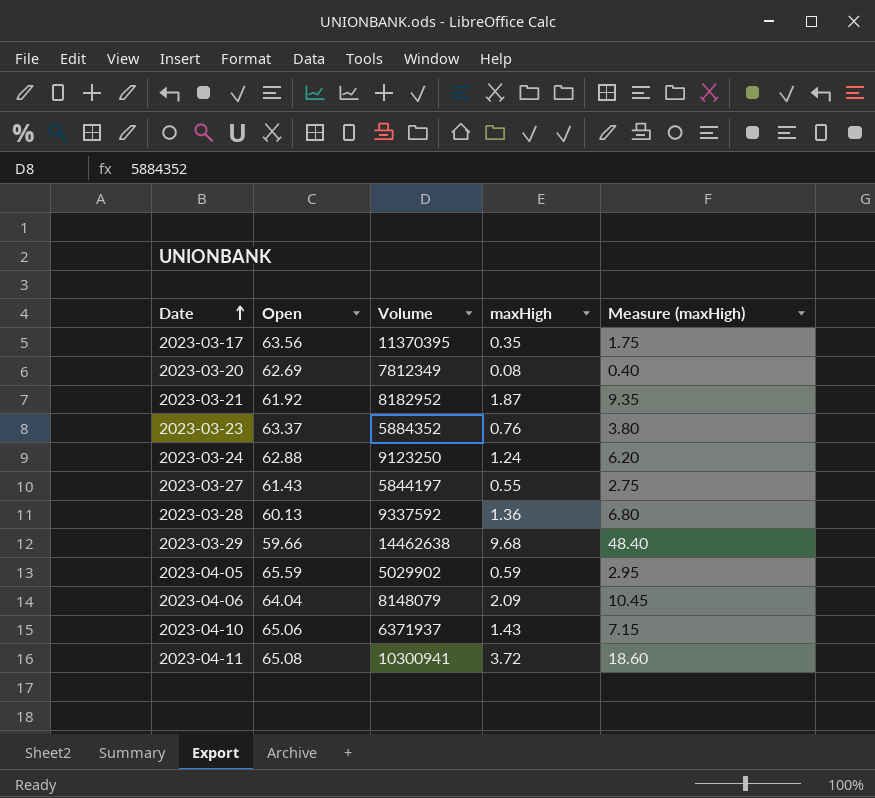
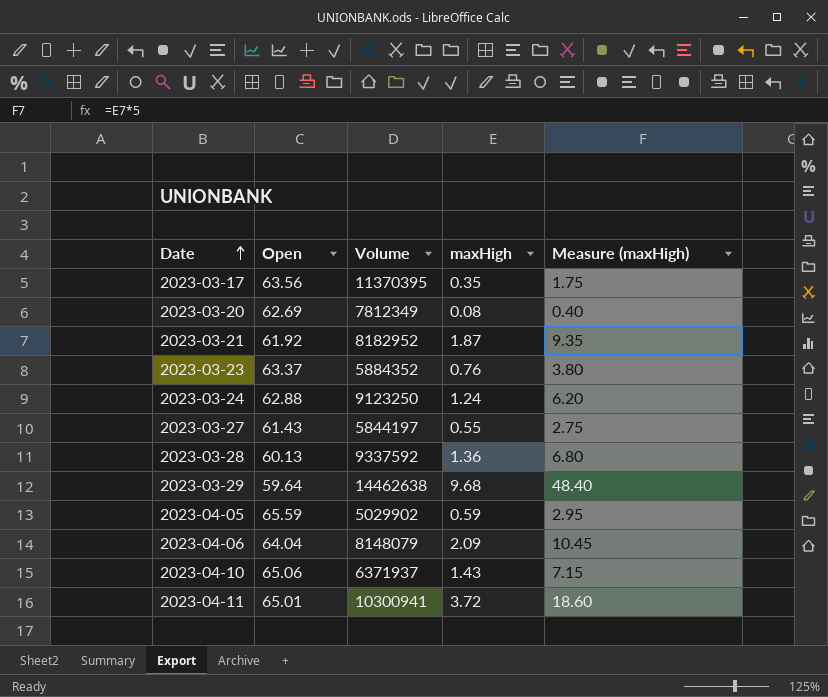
2023-03-29 | Open: 59.66 -> 59.64
2023-04-11 | Open: 65.08 -> 65.01

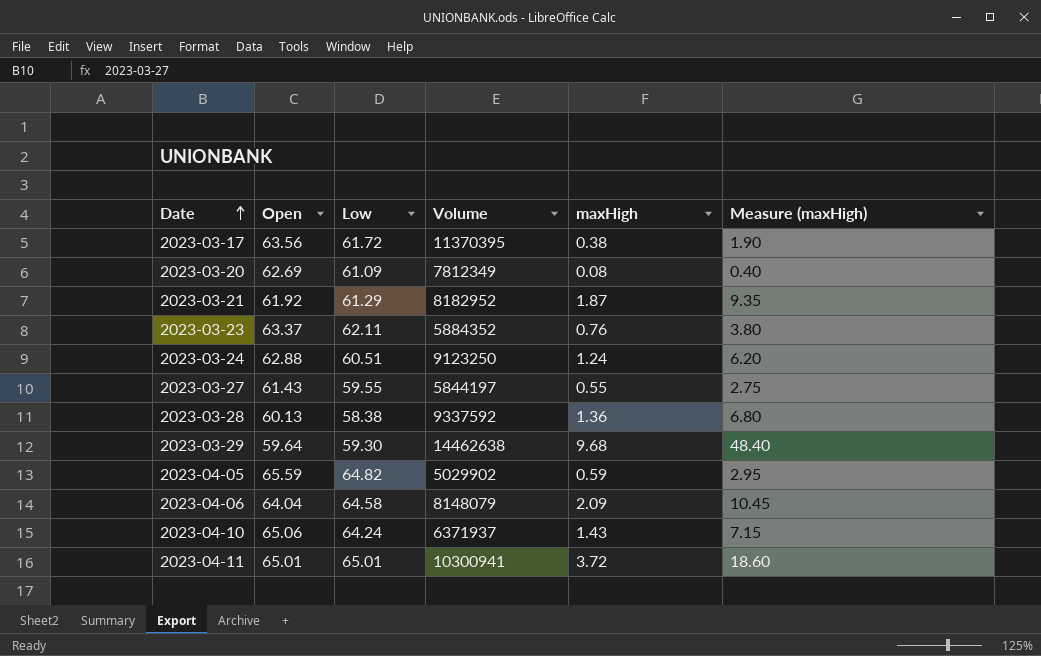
column Low | position: none -> 3
2023-03-17 | maxHigh: 0.35 -> 0.38
2023-03-17 | Measure (maxHigh): 1.75 -> 1.90

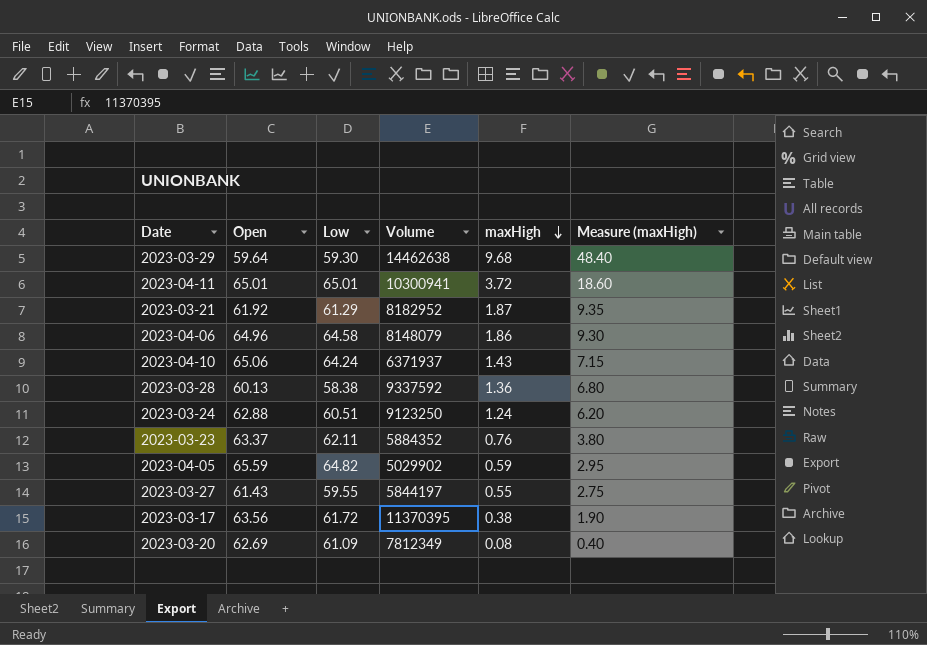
row order: Date ascending -> maxHigh descending
2023-04-06 | Open: 64.04 -> 64.96
2023-04-06 | maxHigh: 2.09 -> 1.86
2023-04-06 | Measure (maxHigh): 10.45 -> 9.30

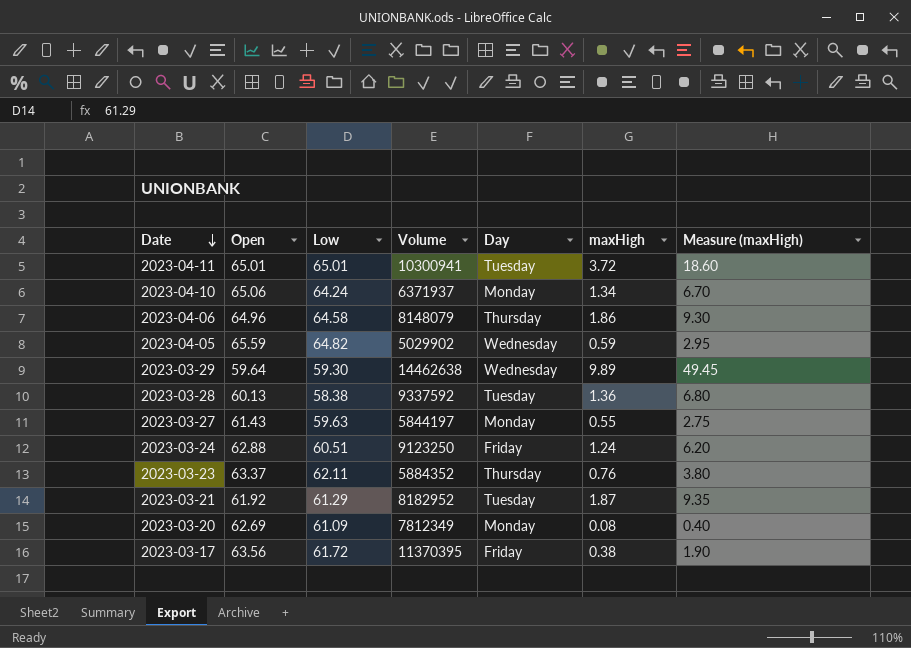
row order: maxHigh descending -> Date descending
column Day | position: none -> 5
2023-04-10 | maxHigh: 1.43 -> 1.34
2023-04-10 | Measure (maxHigh): 7.15 -> 6.70
2023-03-29 | maxHigh: 9.68 -> 9.89
2023-03-29 | Measure (maxHigh): 48.40 -> 49.45
2023-03-27 | Low: 59.55 -> 59.63

